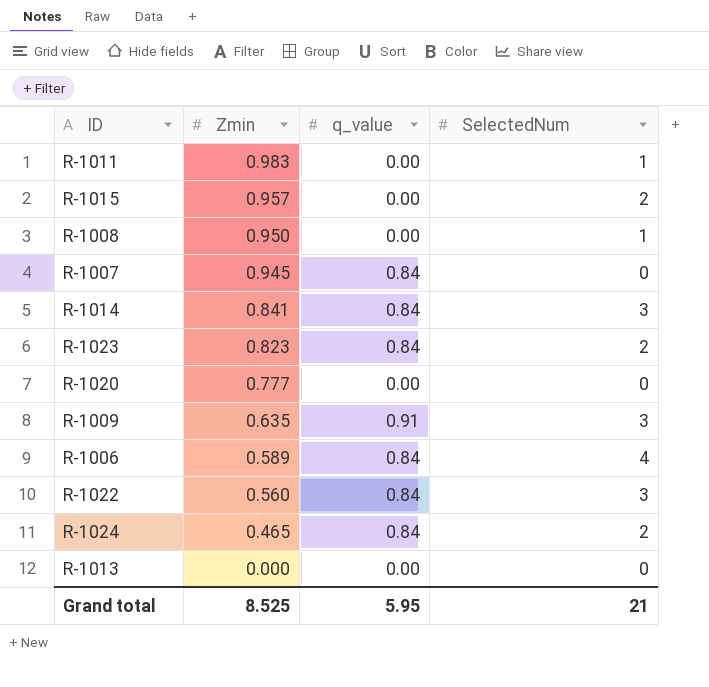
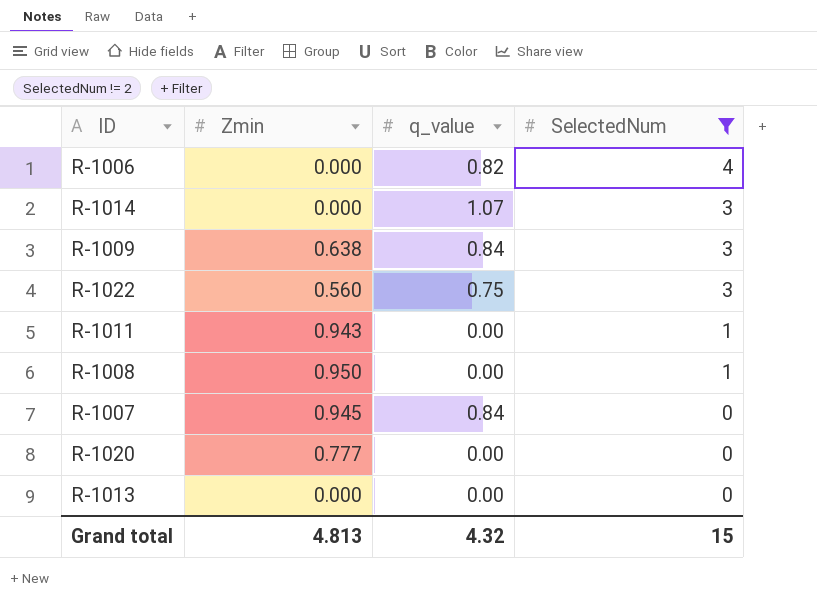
filter: none -> SelectedNum != 2
row order: Zmin descending -> SelectedNum descending
R-1006 | Zmin: 0.589 -> 0.000
R-1006 | q_value: 0.84 -> 0.82
R-1014 | Zmin: 0.841 -> 0.000
R-1014 | q_value: 0.84 -> 1.07
R-1009 | Zmin: 0.635 -> 0.638
R-1009 | q_value: 0.91 -> 0.84
R-1022 | q_value: 0.84 -> 0.75
R-1011 | Zmin: 0.983 -> 0.943
Grand total | Zmin: 8.525 -> 4.813
Grand total | q_value: 5.95 -> 4.32
Grand total | SelectedNum: 21 -> 15

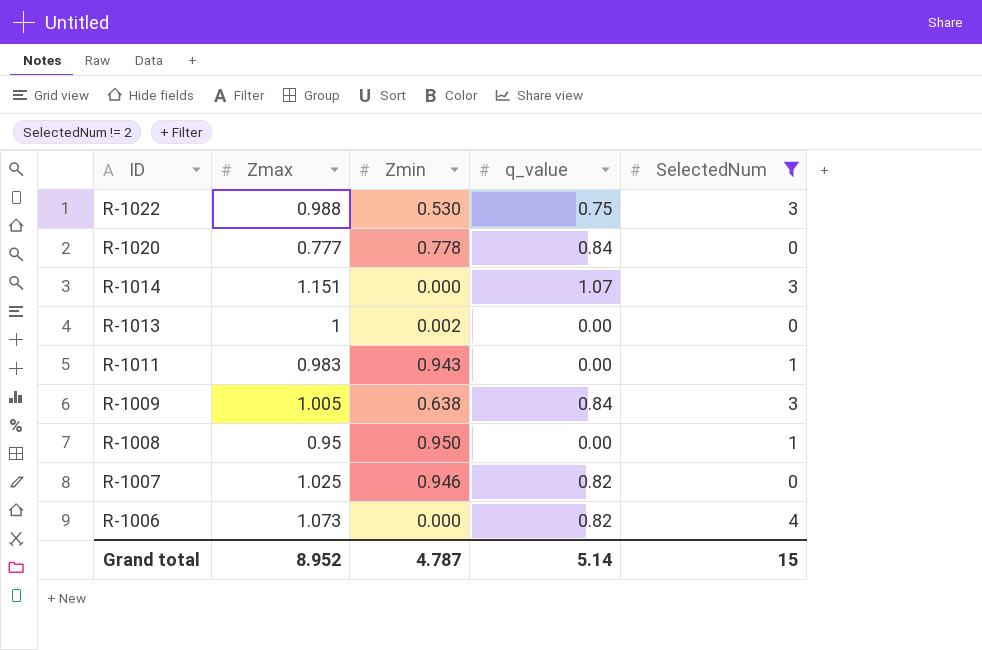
row order: SelectedNum descending -> ID descending
column Zmax | position: none -> 2
R-1022 | Zmin: 0.560 -> 0.530
R-1020 | Zmin: 0.777 -> 0.778
R-1020 | q_value: 0.00 -> 0.84
R-1013 | Zmin: 0.000 -> 0.002
R-1007 | Zmin: 0.945 -> 0.946
R-1007 | q_value: 0.84 -> 0.82
Grand total | Zmin: 4.813 -> 4.787
Grand total | q_value: 4.32 -> 5.14

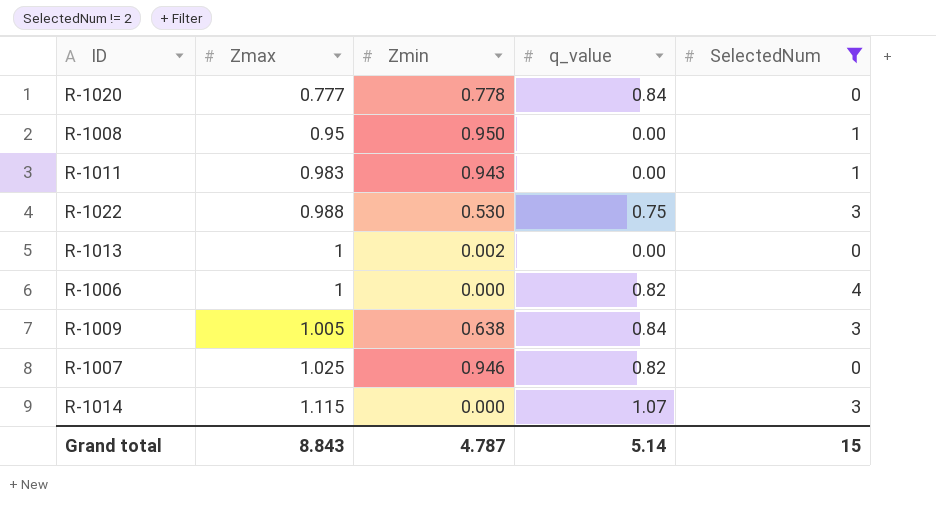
row order: ID descending -> Zmax ascending
R-1006 | Zmax: 1.073 -> 1
R-1014 | Zmax: 1.151 -> 1.115
Grand total | Zmax: 8.952 -> 8.843

